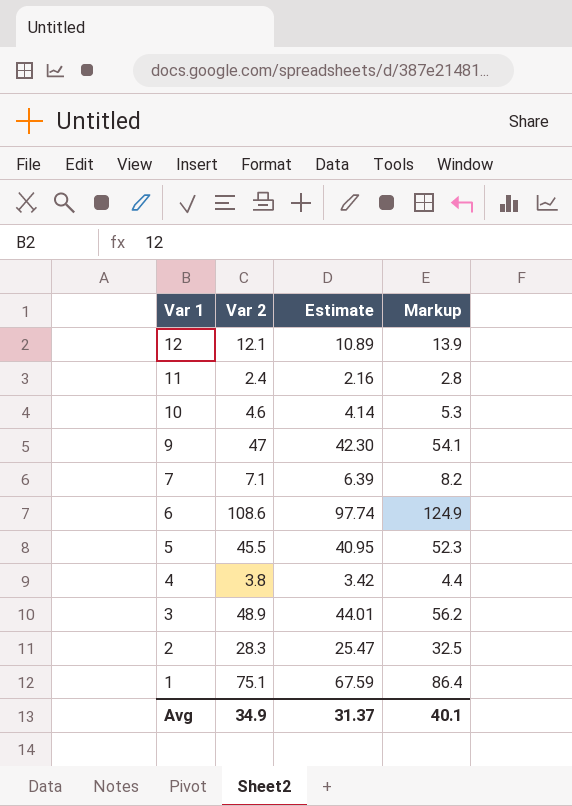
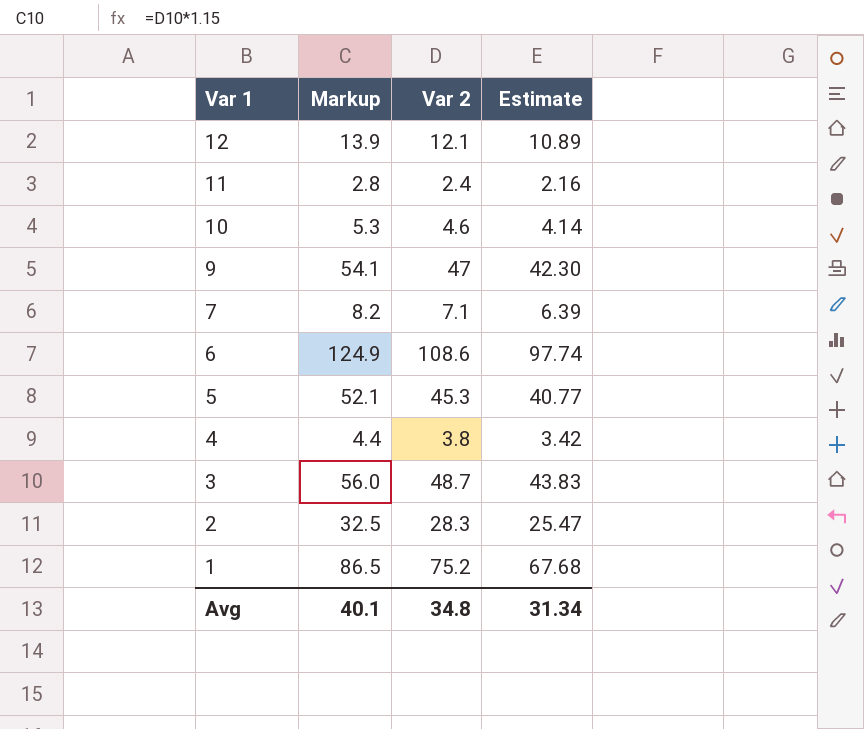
column Markup | position: 4 -> 2
5 | Markup: 52.3 -> 52.1
5 | Var 2: 45.5 -> 45.3
5 | Estimate: 40.95 -> 40.77
3 | Markup: 56.2 -> 56.0
3 | Var 2: 48.9 -> 48.7
3 | Estimate: 44.01 -> 43.83
1 | Markup: 86.4 -> 86.5
1 | Var 2: 75.1 -> 75.2
1 | Estimate: 67.59 -> 67.68
Avg | Var 2: 34.9 -> 34.8
Avg | Estimate: 31.37 -> 31.34

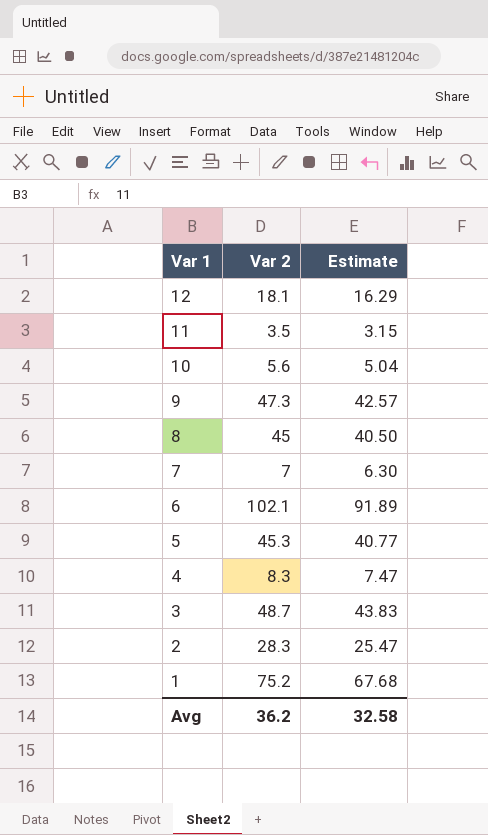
column Markup | formula: [Var 2] * 1.15 -> none
12 | Var 2: 12.1 -> 18.1
12 | Estimate: 10.89 -> 16.29
11 | Var 2: 2.4 -> 3.5
11 | Estimate: 2.16 -> 3.15
10 | Var 2: 4.6 -> 5.6
10 | Estimate: 4.14 -> 5.04
9 | Var 2: 47 -> 47.3
9 | Estimate: 42.30 -> 42.57
row 8: none -> 45 | 40.50
7 | Var 2: 7.1 -> 7
7 | Estimate: 6.39 -> 6.30
6 | Var 2: 108.6 -> 102.1
6 | Estimate: 97.74 -> 91.89
4 | Var 2: 3.8 -> 8.3
4 | Estimate: 3.42 -> 7.47
Avg | Var 2: 34.8 -> 36.2
Avg | Estimate: 31.34 -> 32.58

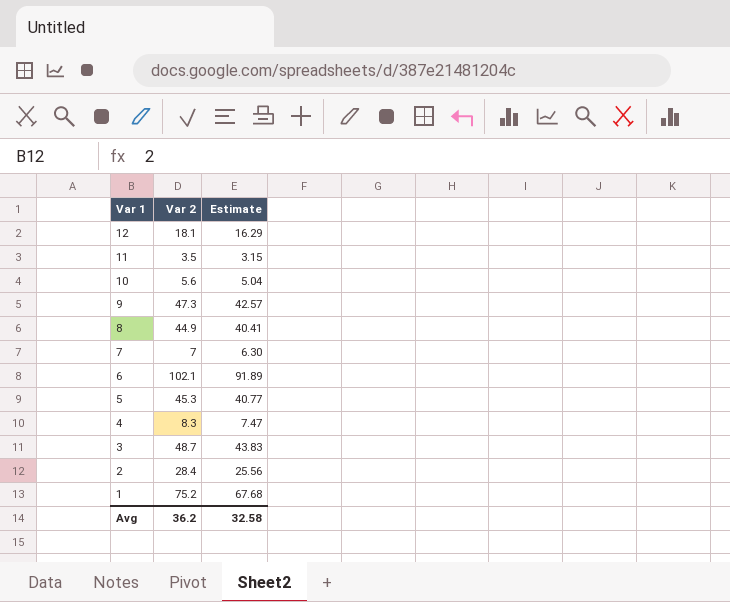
8 | Var 2: 45 -> 44.9
8 | Estimate: 40.50 -> 40.41
2 | Var 2: 28.3 -> 28.4
2 | Estimate: 25.47 -> 25.56

